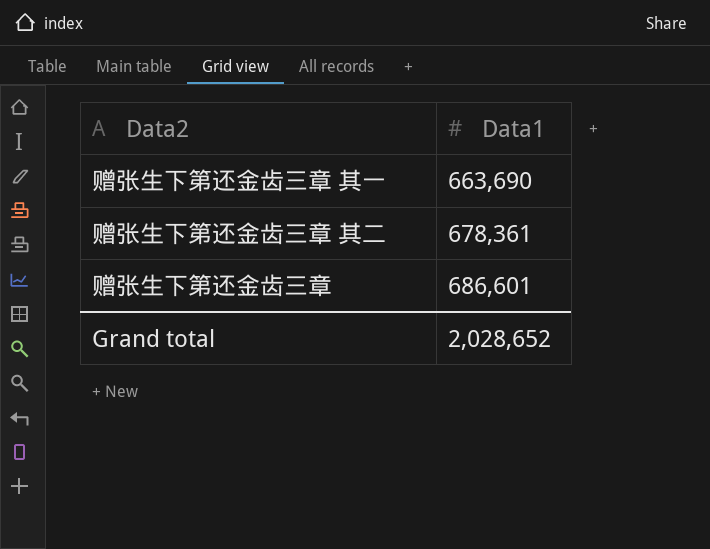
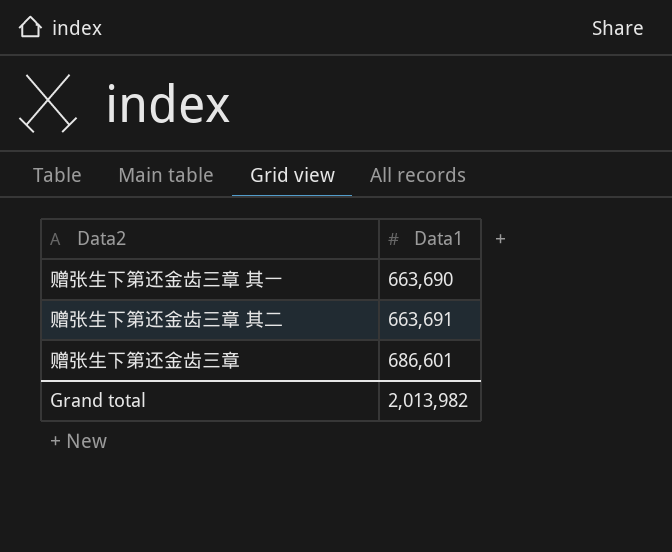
赠张生下第还金齿三章 其二 | Data1: 678,361 -> 663,691
Grand total | Data1: 2,028,652 -> 2,013,982

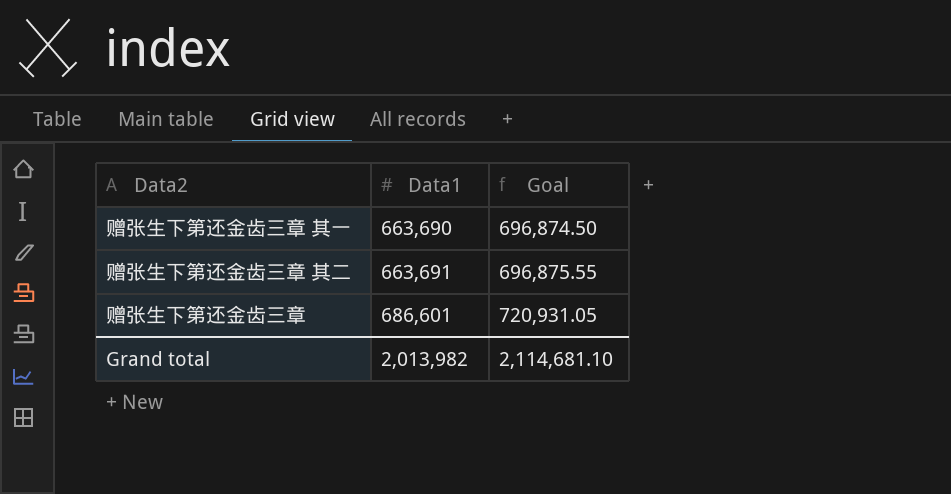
column Goal | formula: none -> [Data1] * 1.05

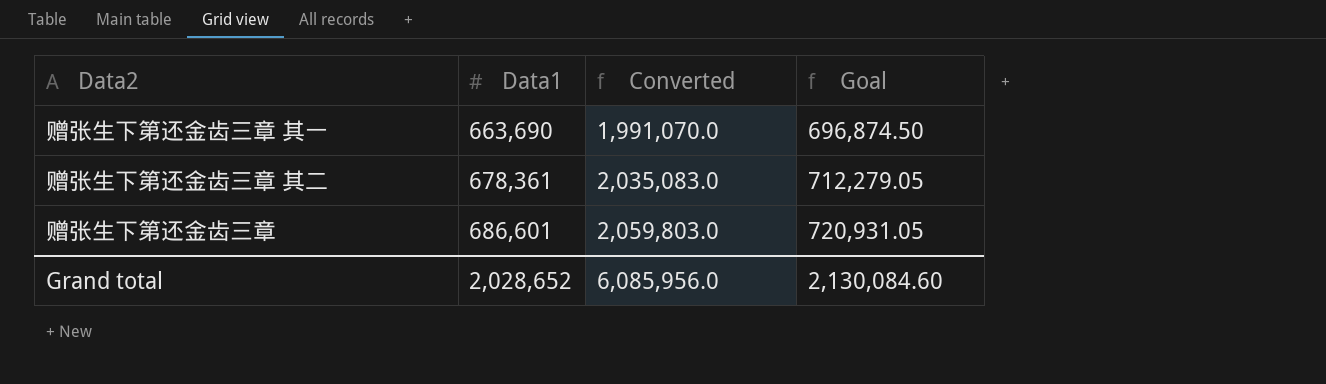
column Converted | formula: none -> [Data1] * 3
赠张生下第还金齿三章 其二 | Data1: 663,691 -> 678,361
赠张生下第还金齿三章 其二 | Goal: 696,875.55 -> 712,279.05
Grand total | Data1: 2,013,982 -> 2,028,652
Grand total | Goal: 2,114,681.10 -> 2,130,084.60

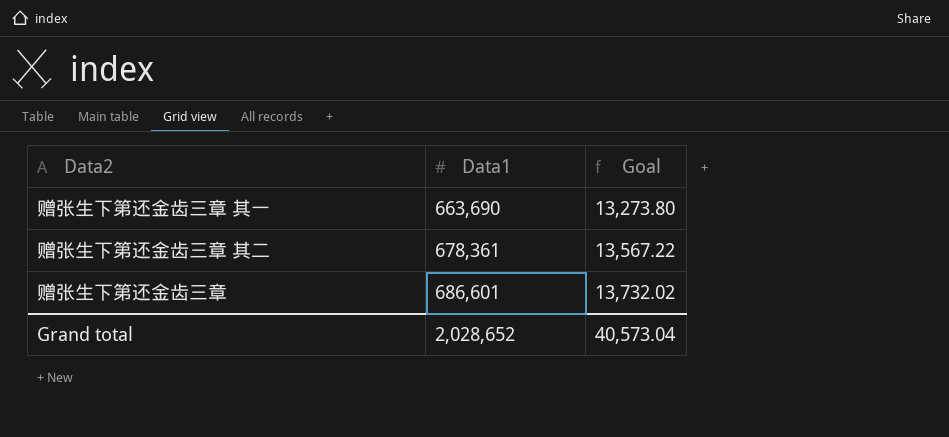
column Converted | formula: [Data1] * 3 -> none
column Goal | formula: [Data1] * 1.05 -> [Data1] * 0.02
Grand total | Goal: 2,130,084.60 -> 40,573.04

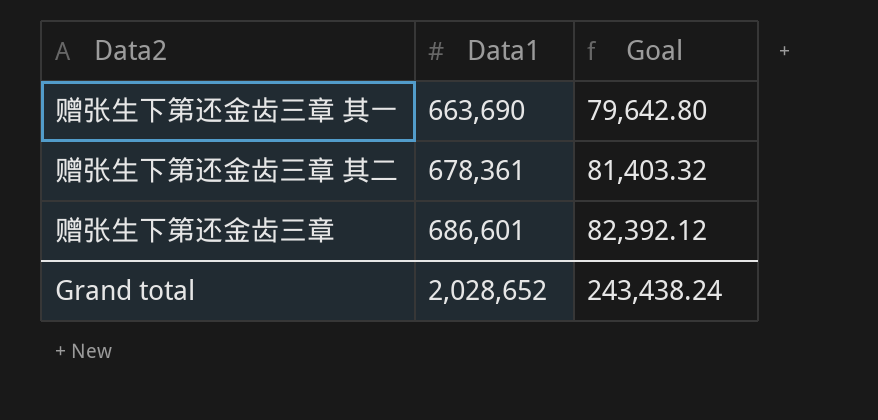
column Goal | formula: [Data1] * 0.02 -> [Data1] * 0.12
Grand total | Goal: 40,573.04 -> 243,438.24

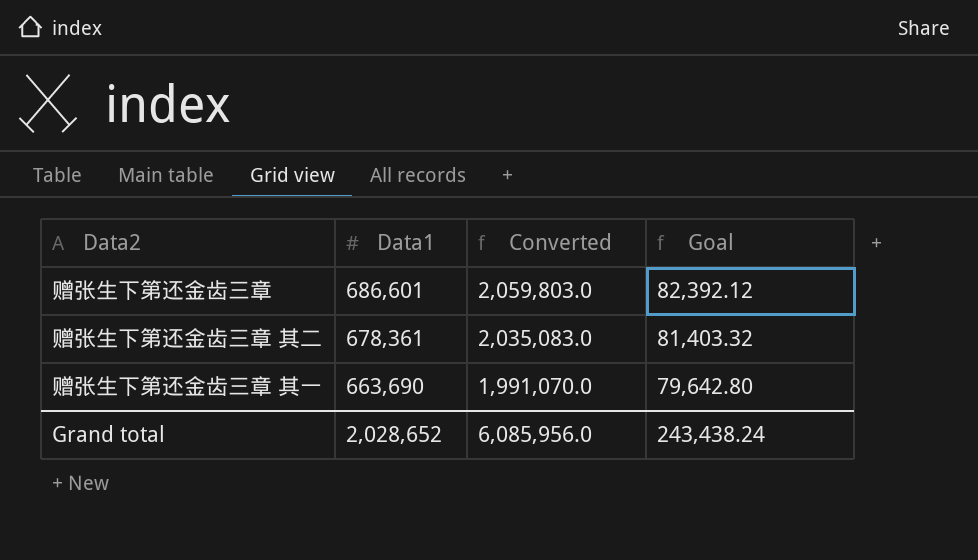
row order: Data1 ascending -> Data1 descending
column Converted | formula: none -> [Data1] * 3

